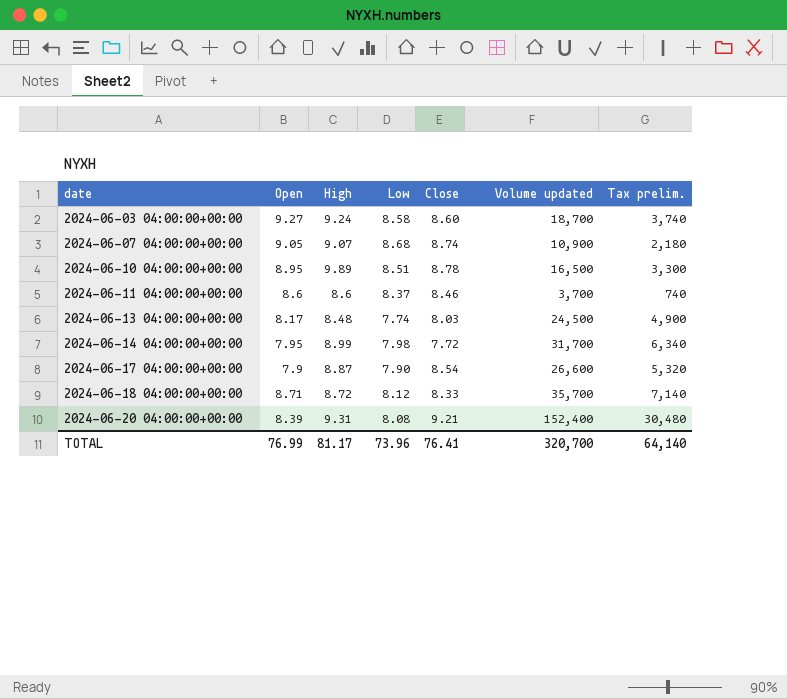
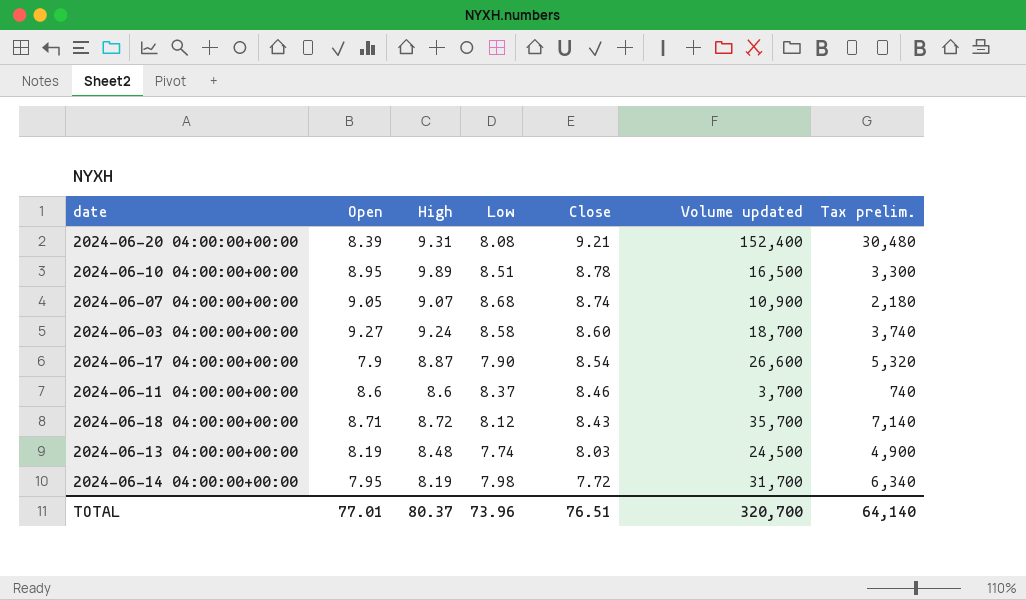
row order: date ascending -> Close descending
2024-06-18 04:00:00+00:00 | Close: 8.33 -> 8.43
2024-06-13 04:00:00+00:00 | Open: 8.17 -> 8.19
2024-06-14 04:00:00+00:00 | High: 8.99 -> 8.19
TOTAL | Open: 76.99 -> 77.01
TOTAL | High: 81.17 -> 80.37
TOTAL | Close: 76.41 -> 76.51

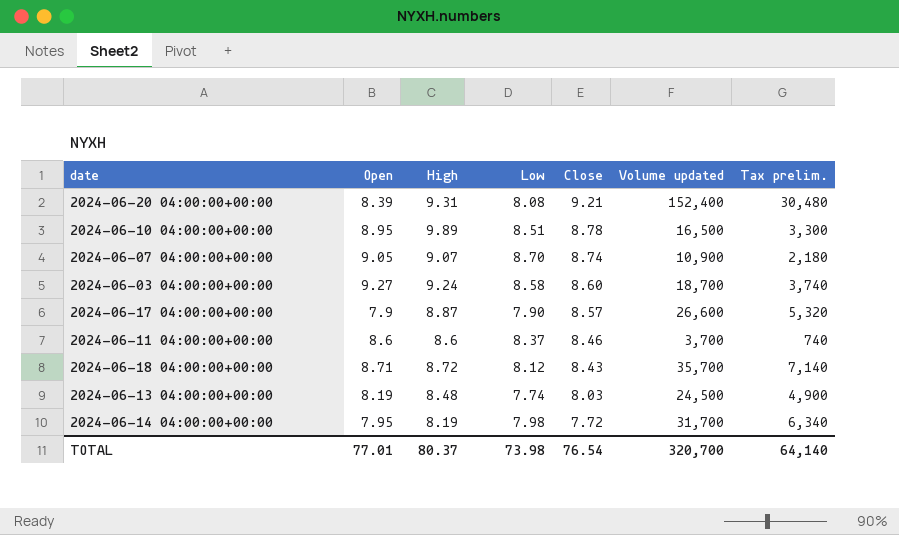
2024-06-07 04:00:00+00:00 | Low: 8.68 -> 8.70
2024-06-17 04:00:00+00:00 | Close: 8.54 -> 8.57
TOTAL | Low: 73.96 -> 73.98
TOTAL | Close: 76.51 -> 76.54

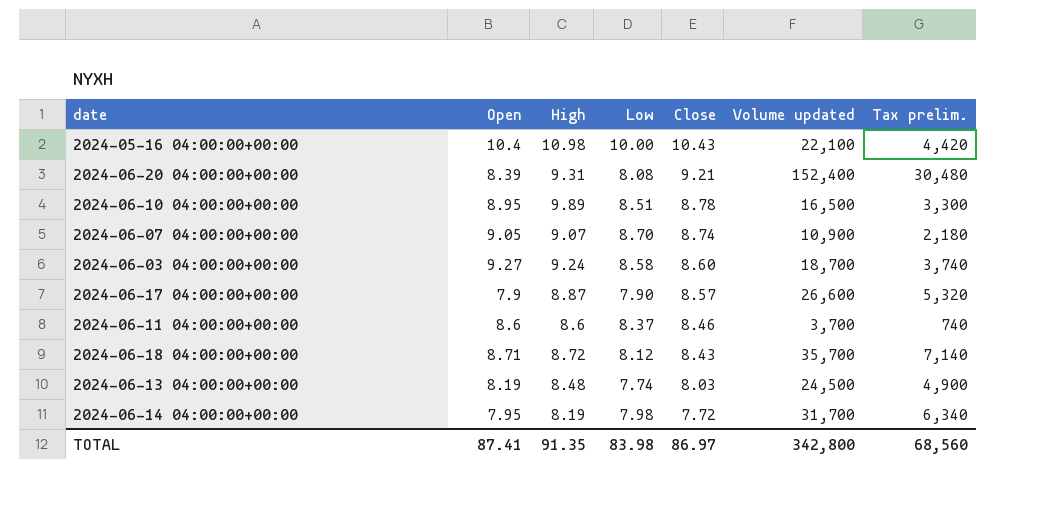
row 2024-05-16 04:00:00+00:00: none -> 10.4 | 10.98 | 10.00 | 10.43 | 22,100 | 4,420
TOTAL | Open: 77.01 -> 87.41
TOTAL | High: 80.37 -> 91.35
TOTAL | Low: 73.98 -> 83.98
TOTAL | Close: 76.54 -> 86.97
TOTAL | Volume updated: 320,700 -> 342,800
TOTAL | Tax prelim.: 64,140 -> 68,560

